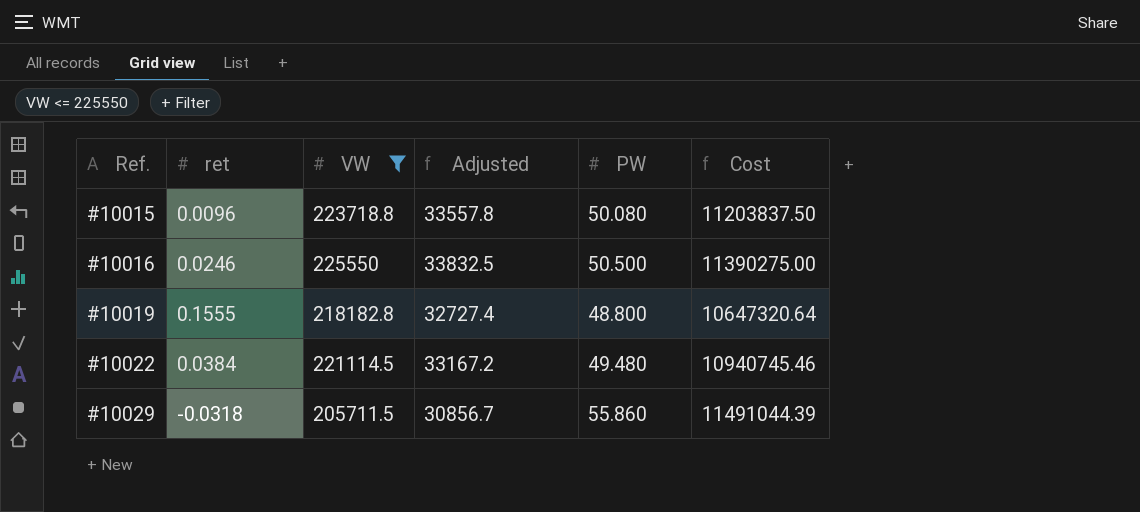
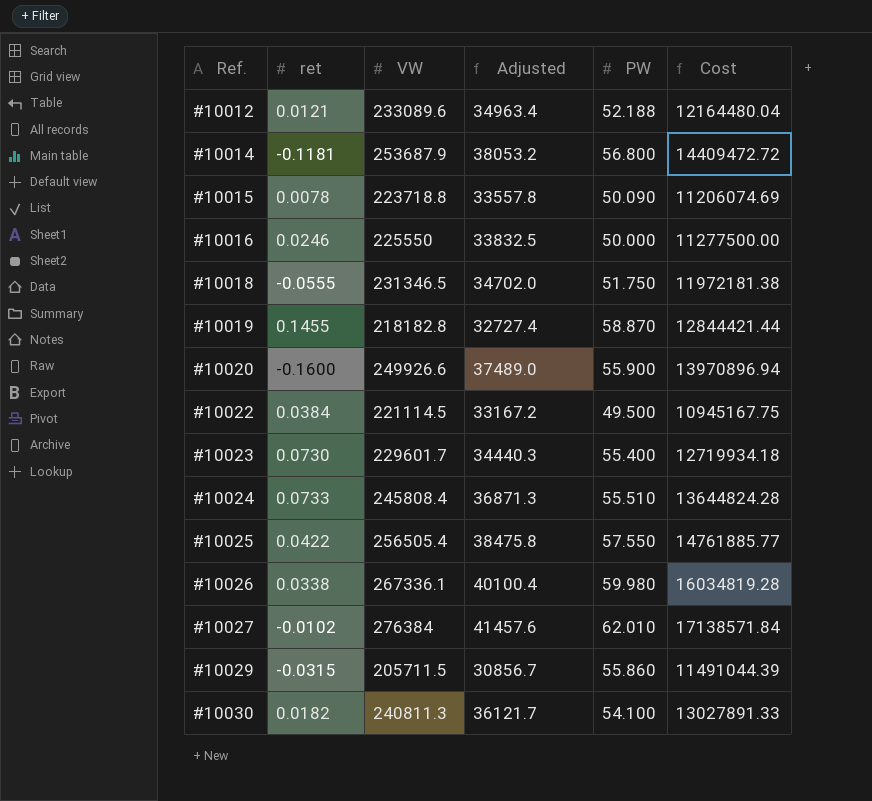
filter: VW <= 225550 -> none
#10015 | ret: 0.0096 -> 0.0078
#10015 | PW: 50.080 -> 50.090
#10015 | Cost: 11203837.50 -> 11206074.69
#10016 | PW: 50.500 -> 50.000
#10016 | Cost: 11390275.00 -> 11277500.00
#10019 | ret: 0.1555 -> 0.1455
#10019 | PW: 48.800 -> 58.870
#10019 | Cost: 10647320.64 -> 12844421.44
#10022 | PW: 49.480 -> 49.500
#10022 | Cost: 10940745.46 -> 10945167.75
#10029 | ret: -0.0318 -> -0.0315

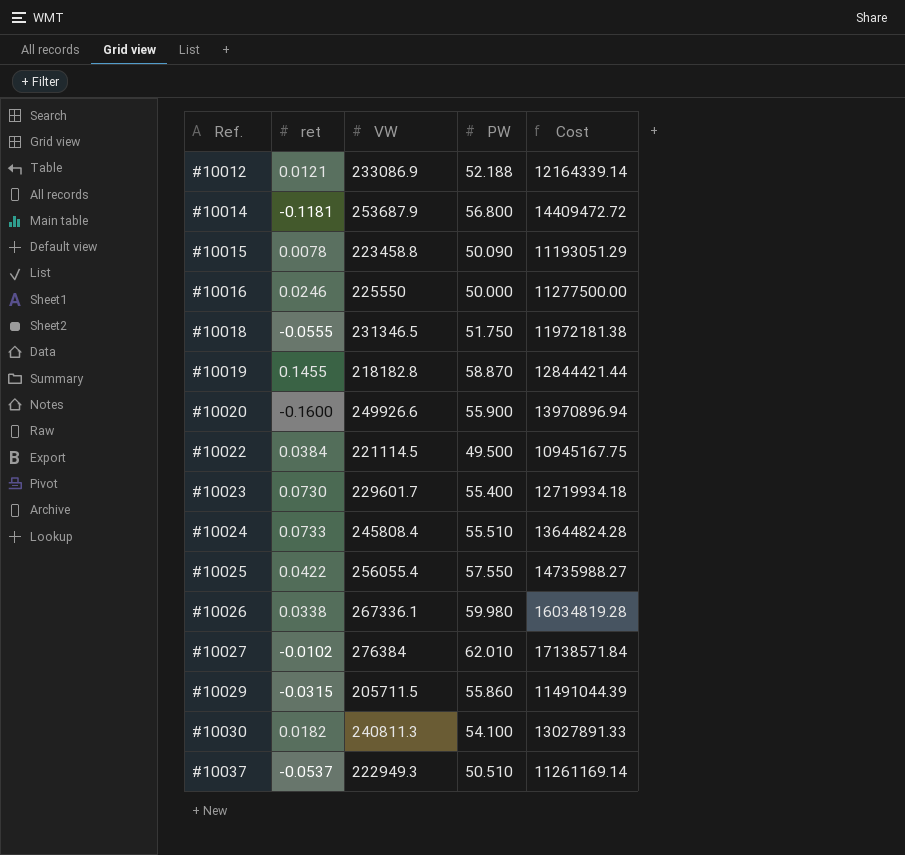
column Adjusted | formula: [VW] * 0.15 -> none
#10012 | VW: 233089.6 -> 233086.9
#10012 | Cost: 12164480.04 -> 12164339.14
#10015 | VW: 223718.8 -> 223458.8
#10015 | Cost: 11206074.69 -> 11193051.29
#10025 | VW: 256505.4 -> 256055.4
#10025 | Cost: 14761885.77 -> 14735988.27
row #10037: none -> -0.0537 | 222949.3 | 50.510 | 11261169.14

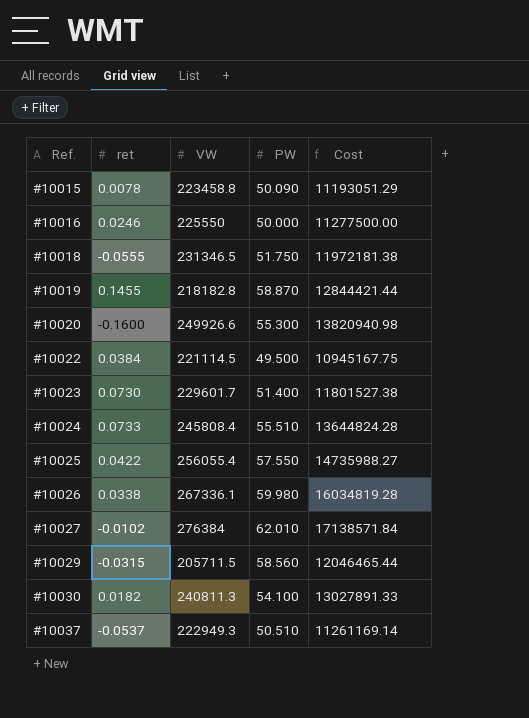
row #10012: 0.0121 | 233086.9 | 52.188 | 12164339.14 -> none
row #10014: -0.1181 | 253687.9 | 56.800 | 14409472.72 -> none
#10020 | PW: 55.900 -> 55.300
#10020 | Cost: 13970896.94 -> 13820940.98
#10023 | PW: 55.400 -> 51.400
#10023 | Cost: 12719934.18 -> 11801527.38
#10029 | PW: 55.860 -> 58.560
#10029 | Cost: 11491044.39 -> 12046465.44

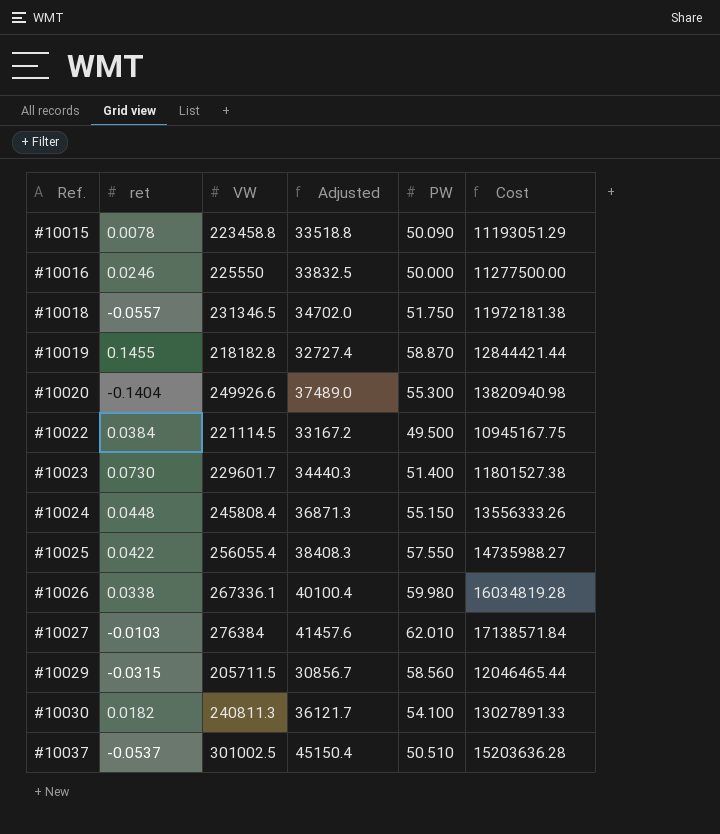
column Adjusted | formula: none -> [VW] * 0.15
#10018 | ret: -0.0555 -> -0.0557
#10020 | ret: -0.1600 -> -0.1404
#10024 | ret: 0.0733 -> 0.0448
#10024 | PW: 55.510 -> 55.150
#10024 | Cost: 13644824.28 -> 13556333.26
#10027 | ret: -0.0102 -> -0.0103
#10037 | VW: 222949.3 -> 301002.5
#10037 | Cost: 11261169.14 -> 15203636.28

